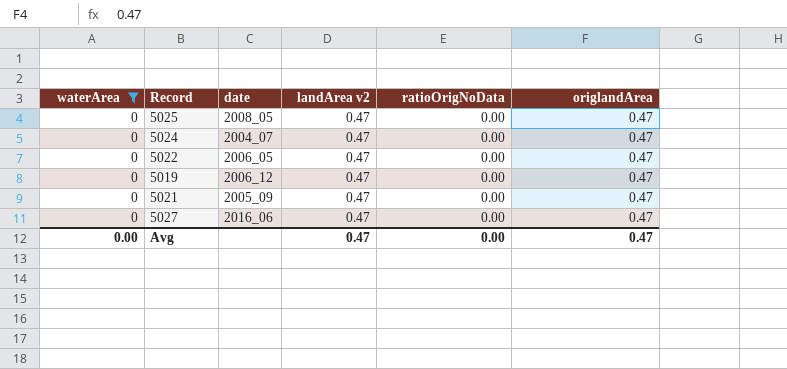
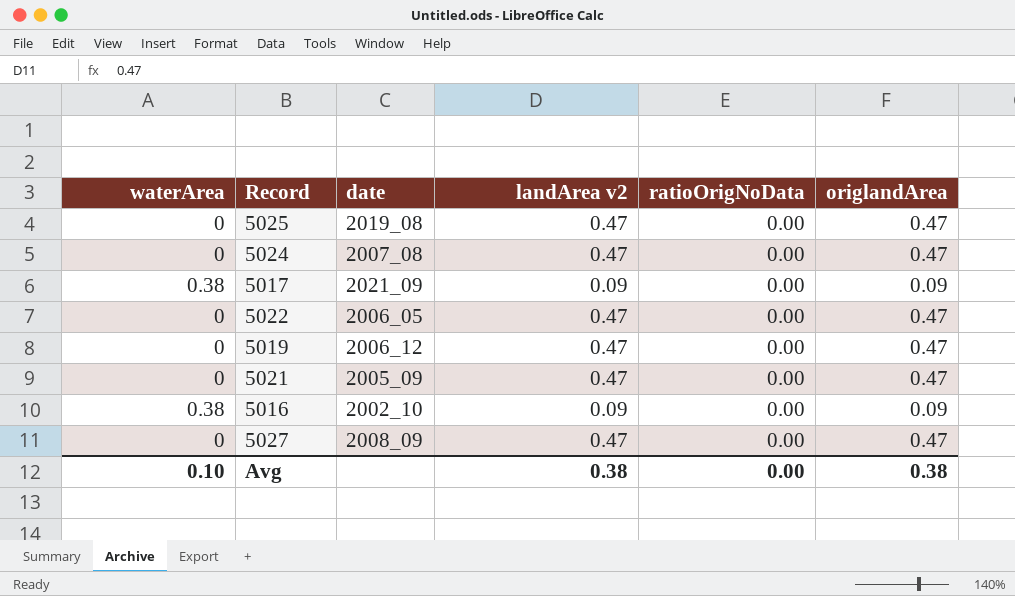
filter: waterArea = 0 -> none
5025 | date: 2008_05 -> 2019_08
5024 | date: 2004_07 -> 2007_08
5027 | date: 2016_06 -> 2008_09
Avg | waterArea: 0.00 -> 0.10
Avg | landArea v2: 0.47 -> 0.38
Avg | origlandArea: 0.47 -> 0.38

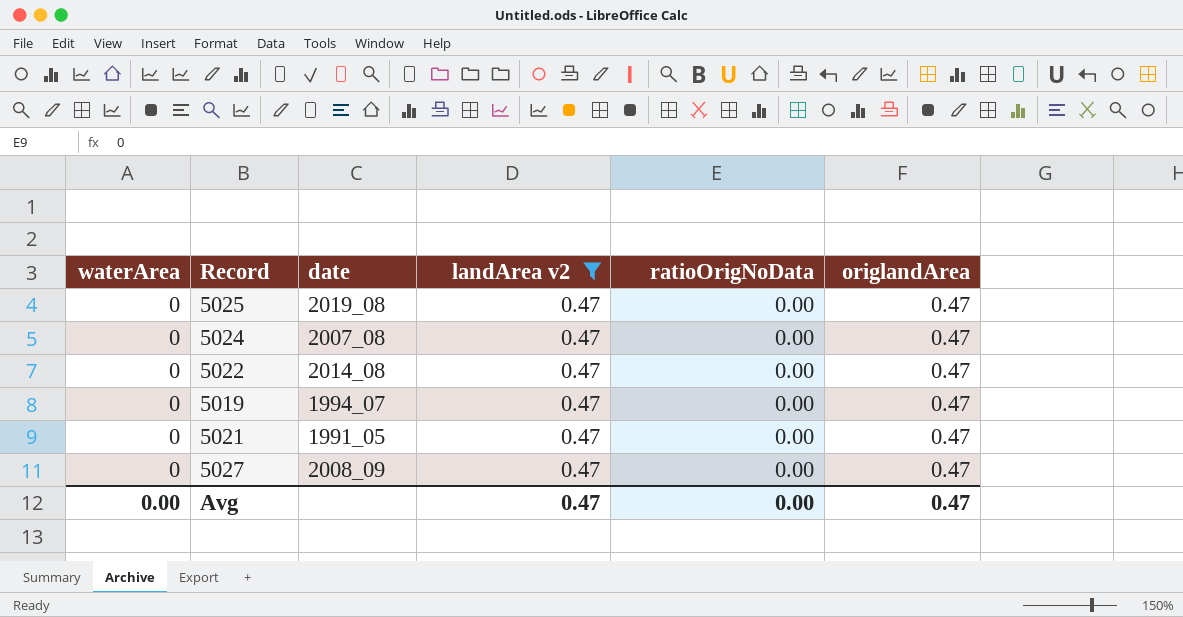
filter: none -> landArea v2 = 0.47
5022 | date: 2006_05 -> 2014_08
5019 | date: 2006_12 -> 1994_07
5021 | date: 2005_09 -> 1991_05
Avg | waterArea: 0.10 -> 0.00
Avg | landArea v2: 0.38 -> 0.47
Avg | origlandArea: 0.38 -> 0.47

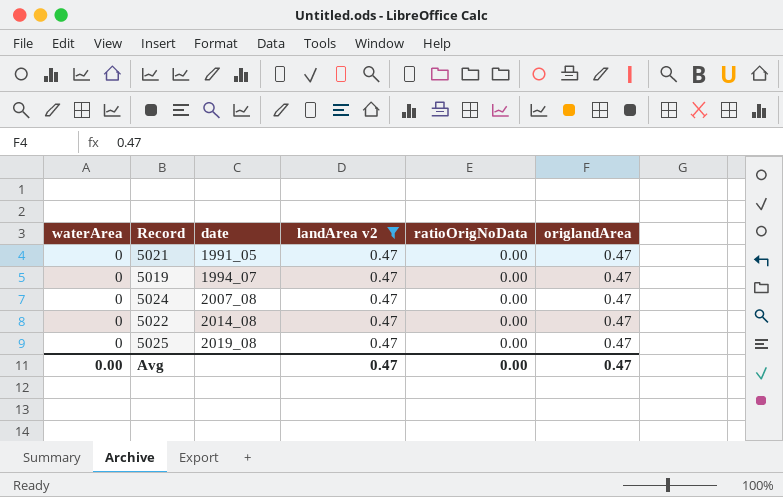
row order: none -> date ascending
row 5027: 0 | 2008_09 | 0.47 | 0.00 | 0.47 -> none

